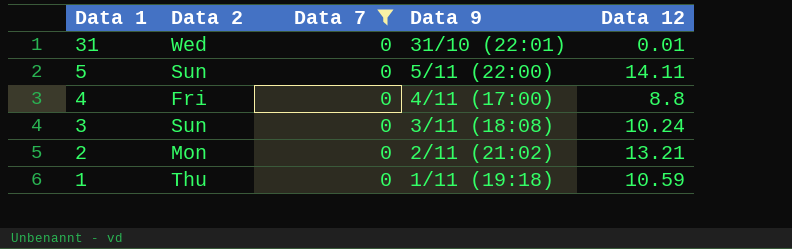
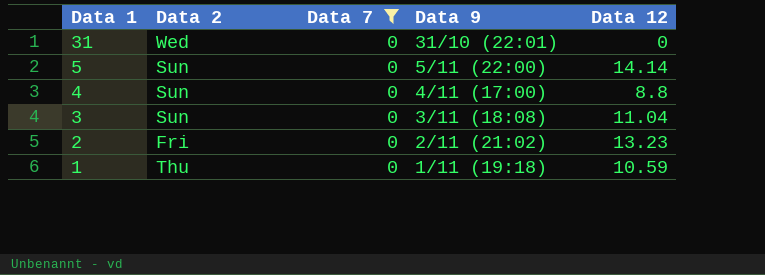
31 | Data 12: 0.01 -> 0
5 | Data 12: 14.11 -> 14.14
4 | Data 2: Fri -> Sun
3 | Data 12: 10.24 -> 11.04
2 | Data 2: Mon -> Fri
2 | Data 12: 13.21 -> 13.23

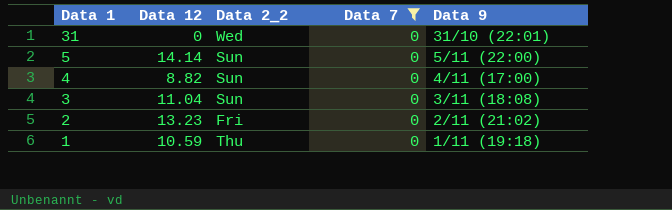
column Data 12 | position: 5 -> 2
column name: Data 2 -> Data 2_2
4 | Data 12: 8.8 -> 8.82

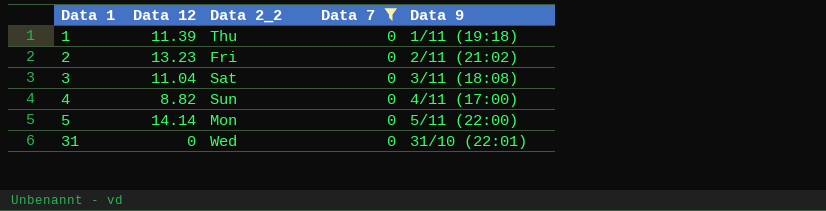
row order: Data 1 descending -> Data 1 ascending
1 | Data 12: 10.59 -> 11.39
3 | Data 2_2: Sun -> Sat
5 | Data 2_2: Sun -> Mon

